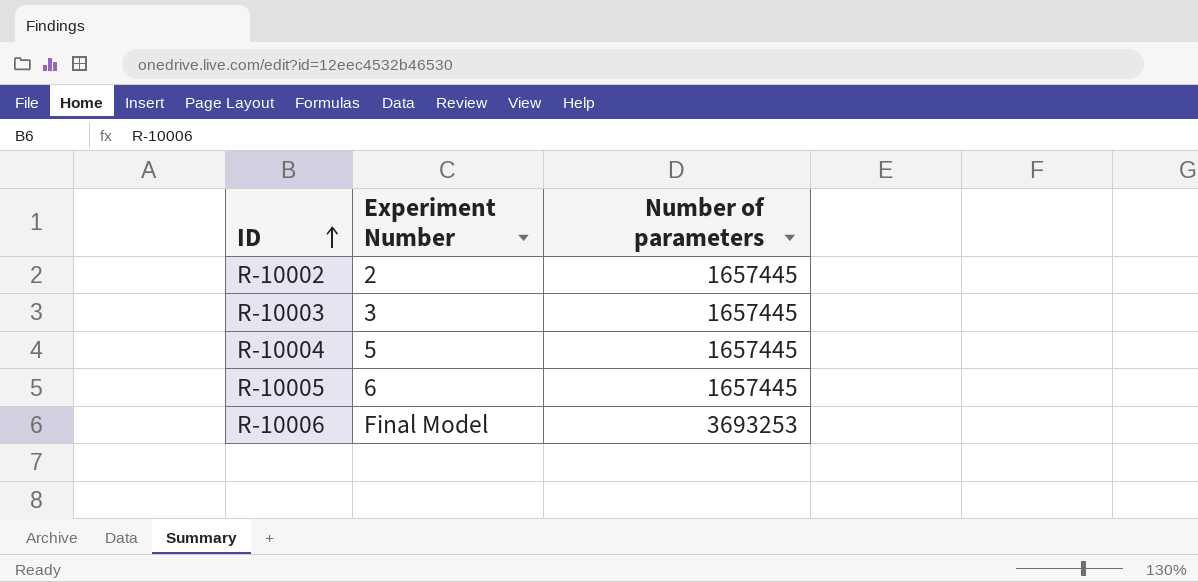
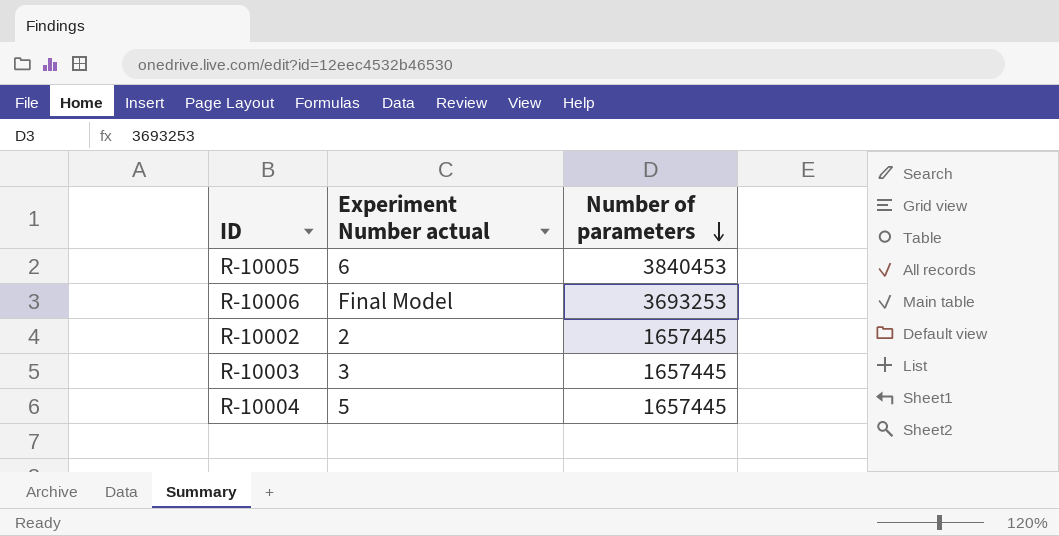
row order: ID ascending -> Number of parameters descending
column name: Experiment Number -> Experiment Number actual
R-10005 | Number of parameters: 1657445 -> 3840453

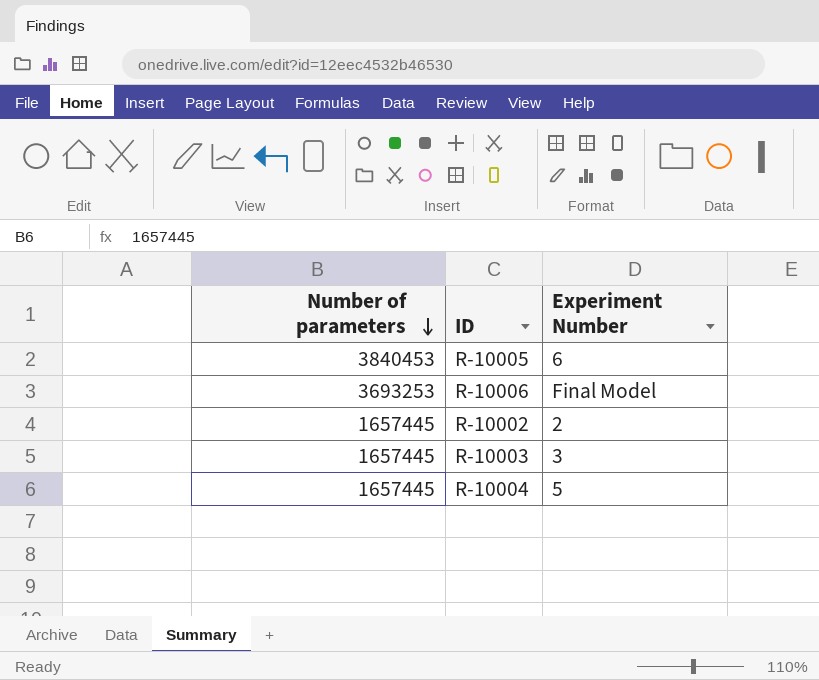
column Number of parameters | position: 3 -> 1
column name: Experiment Number actual -> Experiment Number

